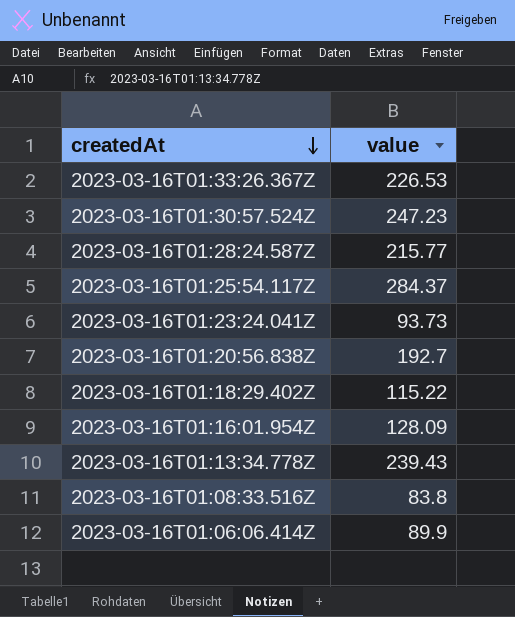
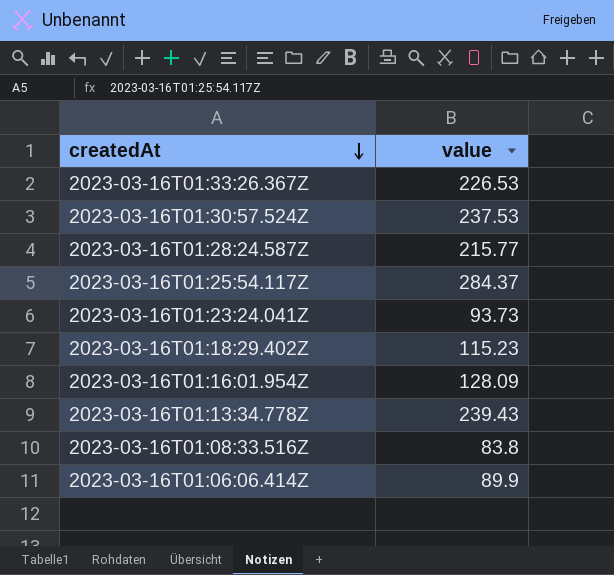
row 2023-03-16T01:20:56.838Z: 192.7 -> none
2023-03-16T01:30:57.524Z | value: 247.23 -> 237.53
2023-03-16T01:18:29.402Z | value: 115.22 -> 115.23

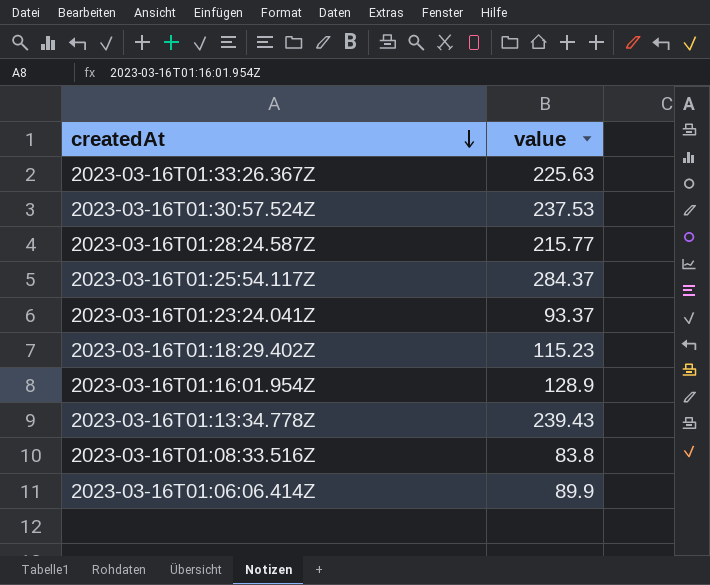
2023-03-16T01:33:26.367Z | value: 226.53 -> 225.63
2023-03-16T01:23:24.041Z | value: 93.73 -> 93.37
2023-03-16T01:16:01.954Z | value: 128.09 -> 128.9

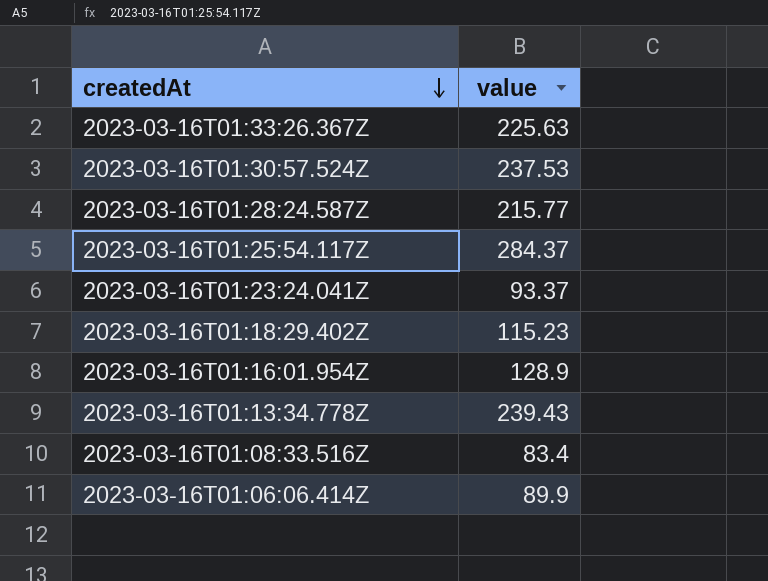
2023-03-16T01:08:33.516Z | value: 83.8 -> 83.4

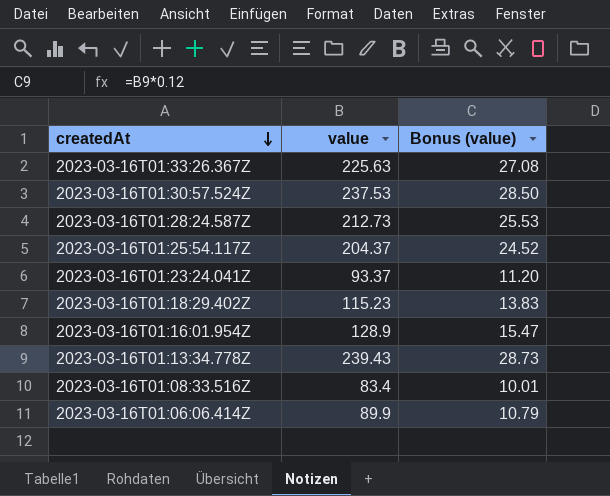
column Bonus (value) | formula: none -> [value] * 0.12
2023-03-16T01:28:24.587Z | value: 215.77 -> 212.73
2023-03-16T01:25:54.117Z | value: 284.37 -> 204.37

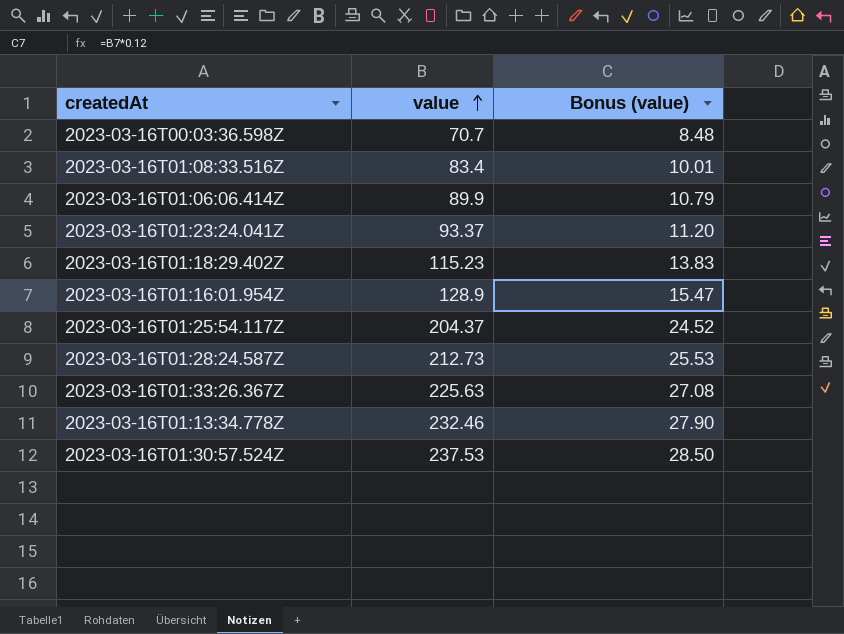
row order: createdAt descending -> value ascending
row 2023-03-16T00:03:36.598Z: none -> 70.7 | 8.48
2023-03-16T01:13:34.778Z | value: 239.43 -> 232.46
2023-03-16T01:13:34.778Z | Bonus (value): 28.73 -> 27.90

